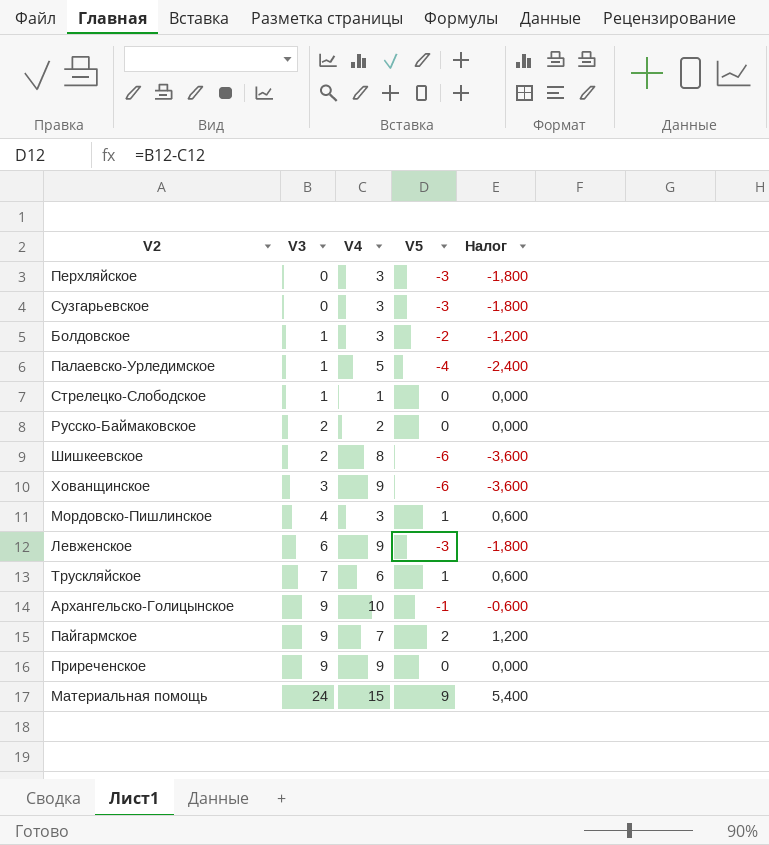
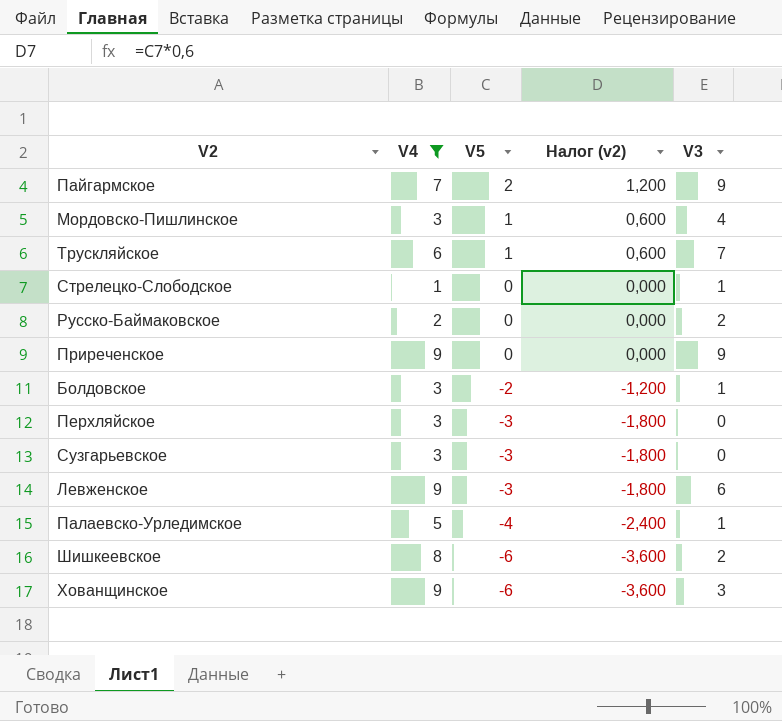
filter: none -> V4 <= 9
row order: V3 ascending -> V5 descending
column name: Налог -> Налог (v2)
column V3 | position: 2 -> 5

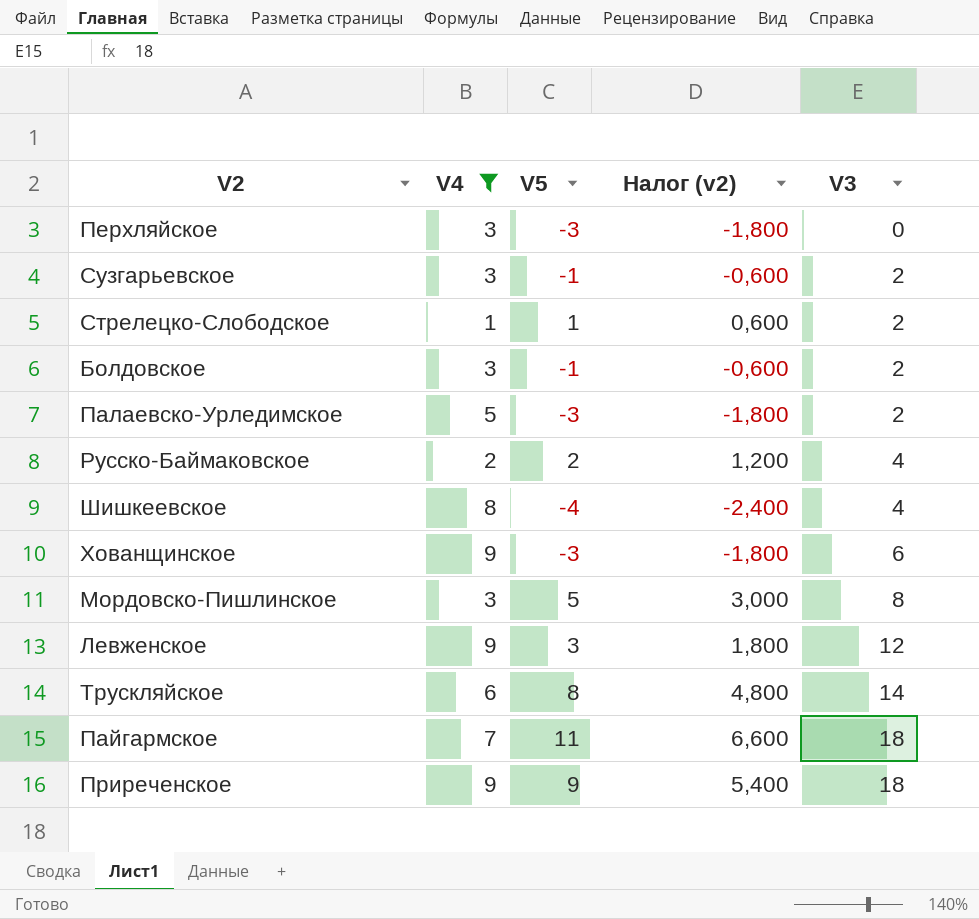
row order: V5 descending -> V3 ascending
Сузгарьевское | V5: -3 -> -1
Сузгарьевское | Налог (v2): -1,800 -> -0,600
Сузгарьевское | V3: 0 -> 2
Стрелецко-Слободское | V5: 0 -> 1
Стрелецко-Слободское | Налог (v2): 0,000 -> 0,600
Стрелецко-Слободское | V3: 1 -> 2
Болдовское | V5: -2 -> -1
Болдовское | Налог (v2): -1,200 -> -0,600
Болдовское | V3: 1 -> 2
Палаевско-Урледимское | V5: -4 -> -3
Палаевско-Урледимское | Налог (v2): -2,400 -> -1,800
Палаевско-Урледимское | V3: 1 -> 2
Русско-Баймаковское | V5: 0 -> 2
Русско-Баймаковское | Налог (v2): 0,000 -> 1,200
Русско-Баймаковское | V3: 2 -> 4
Шишкеевское | V5: -6 -> -4
Шишкеевское | Налог (v2): -3,600 -> -2,400
Шишкеевское | V3: 2 -> 4
Хованщинское | V5: -6 -> -3
Хованщинское | Налог (v2): -3,600 -> -1,800
Хованщинское | V3: 3 -> 6
Мордовско-Пишлинское | V5: 1 -> 5
Мордовско-Пишлинское | Налог (v2): 0,600 -> 3,000
Мордовско-Пишлинское | V3: 4 -> 8
Левженское | V5: -3 -> 3
Левженское | Налог (v2): -1,800 -> 1,800
Левженское | V3: 6 -> 12
Трускляйское | V5: 1 -> 8
Трускляйское | Налог (v2): 0,600 -> 4,800
Трускляйское | V3: 7 -> 14
Пайгармское | V5: 2 -> 11
Пайгармское | Налог (v2): 1,200 -> 6,600
Пайгармское | V3: 9 -> 18
Приреченское | V5: 0 -> 9
Приреченское | Налог (v2): 0,000 -> 5,400
Приреченское | V3: 9 -> 18

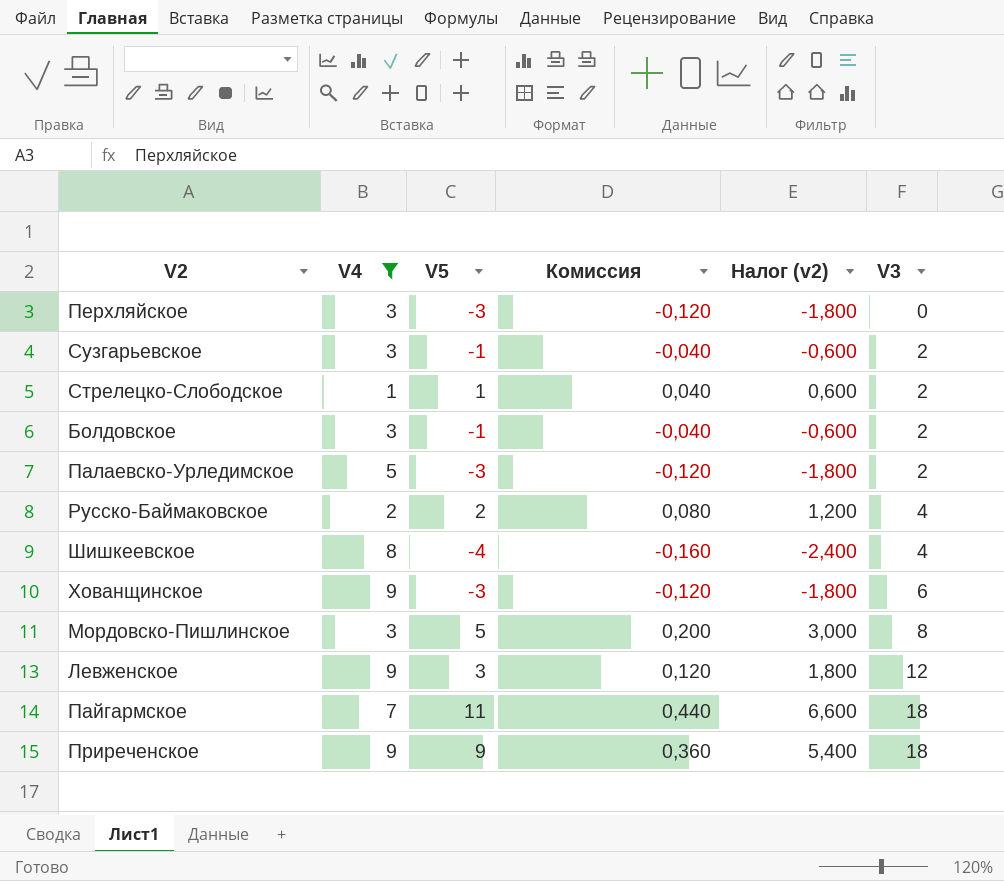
column Комиссия | formula: none -> [V5] * 0,04
row Трускляйское: 6 | 8 | 4,800 | 14 -> none

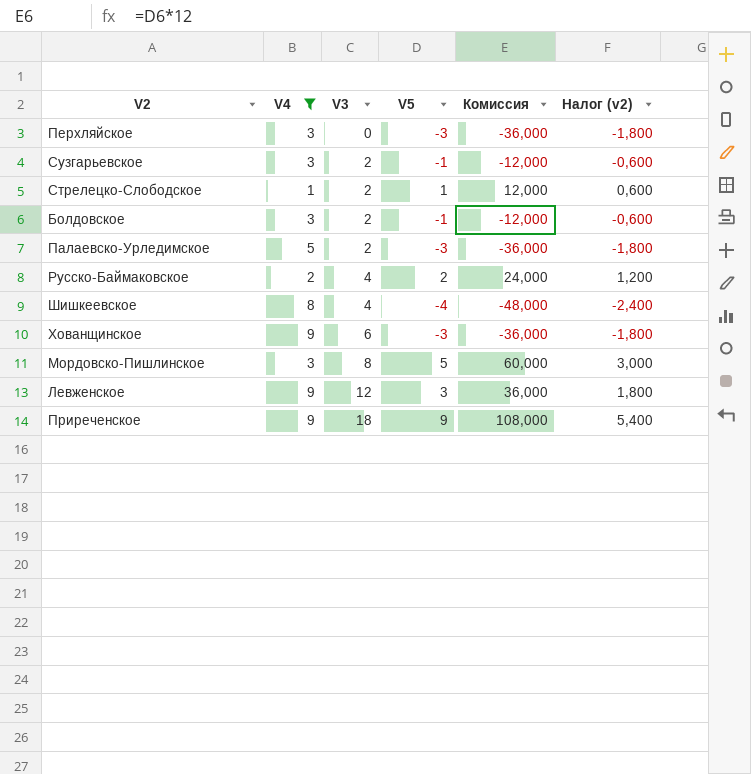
column V3 | position: 6 -> 3
column Комиссия | formula: [V5] * 0,04 -> [V5] * 12
row Пайгармское: 7 | 11 | 0,440 | 6,600 | 18 -> none

